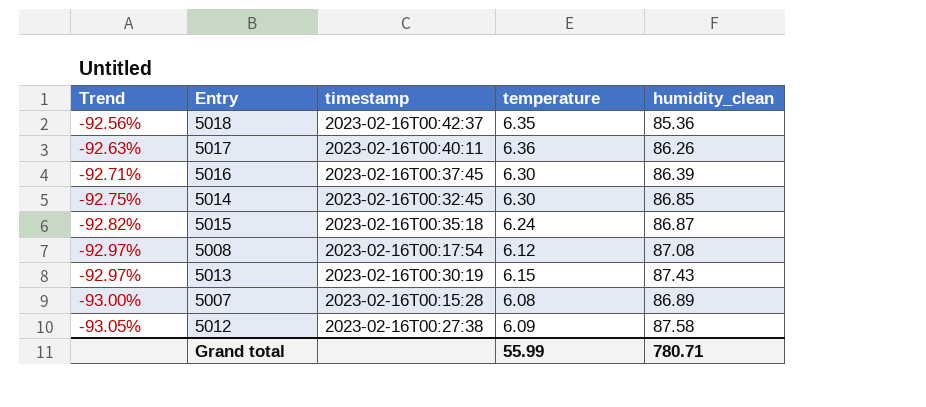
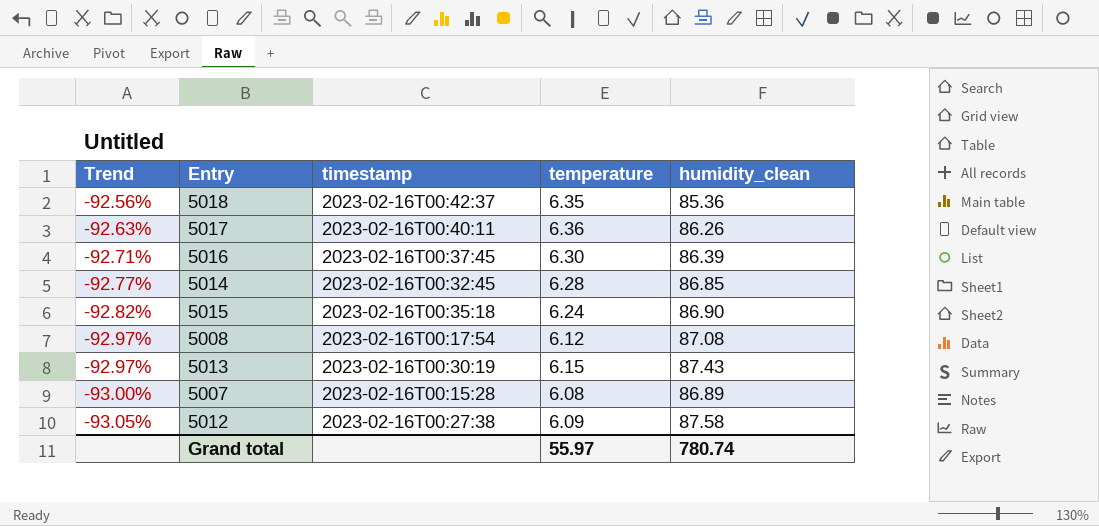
5014 | Trend: -92.75% -> -92.77%
5014 | temperature: 6.30 -> 6.28
5015 | humidity_clean: 86.87 -> 86.90
Grand total | temperature: 55.99 -> 55.97
Grand total | humidity_clean: 780.71 -> 780.74

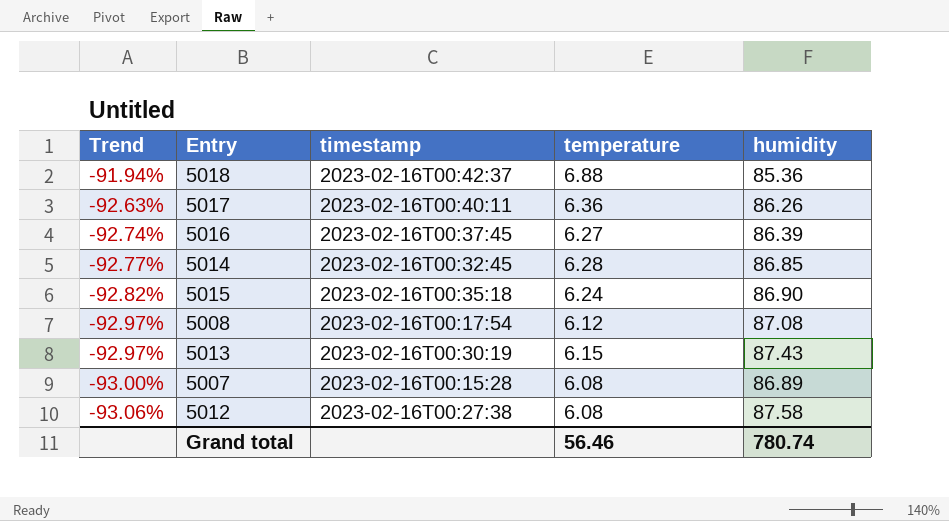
column name: humidity_clean -> humidity
5018 | Trend: -92.56% -> -91.94%
5018 | temperature: 6.35 -> 6.88
5016 | Trend: -92.71% -> -92.74%
5016 | temperature: 6.30 -> 6.27
5012 | Trend: -93.05% -> -93.06%
5012 | temperature: 6.09 -> 6.08
Grand total | temperature: 55.97 -> 56.46

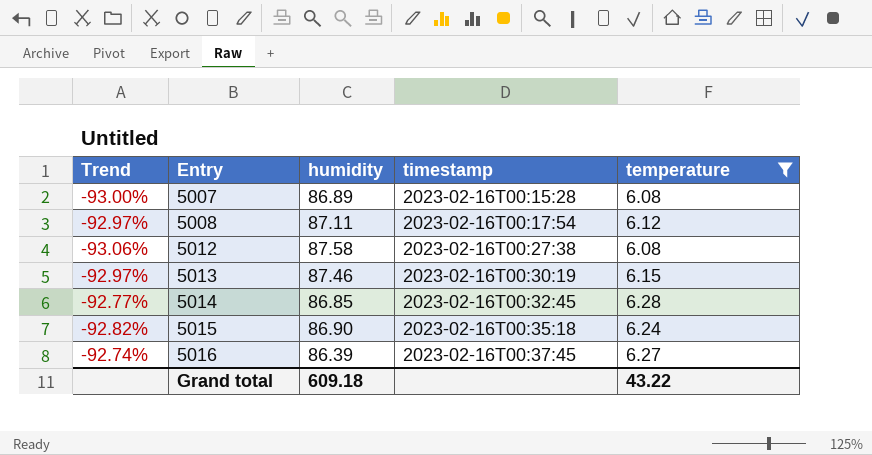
filter: none -> temperature <= 6.28
row order: Trend descending -> Entry ascending
column humidity | position: 5 -> 3
5008 | humidity: 87.08 -> 87.11
5013 | humidity: 87.43 -> 87.46
Grand total | humidity: 780.74 -> 609.18
Grand total | temperature: 56.46 -> 43.22

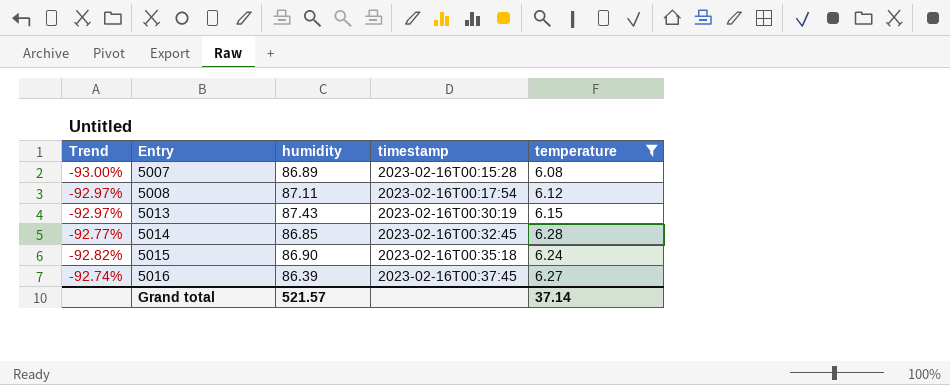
row 5012: -93.06% | 87.58 | 2023-02-16T00:27:38 | 6.08 -> none
5013 | humidity: 87.46 -> 87.43
Grand total | humidity: 609.18 -> 521.57
Grand total | temperature: 43.22 -> 37.14

